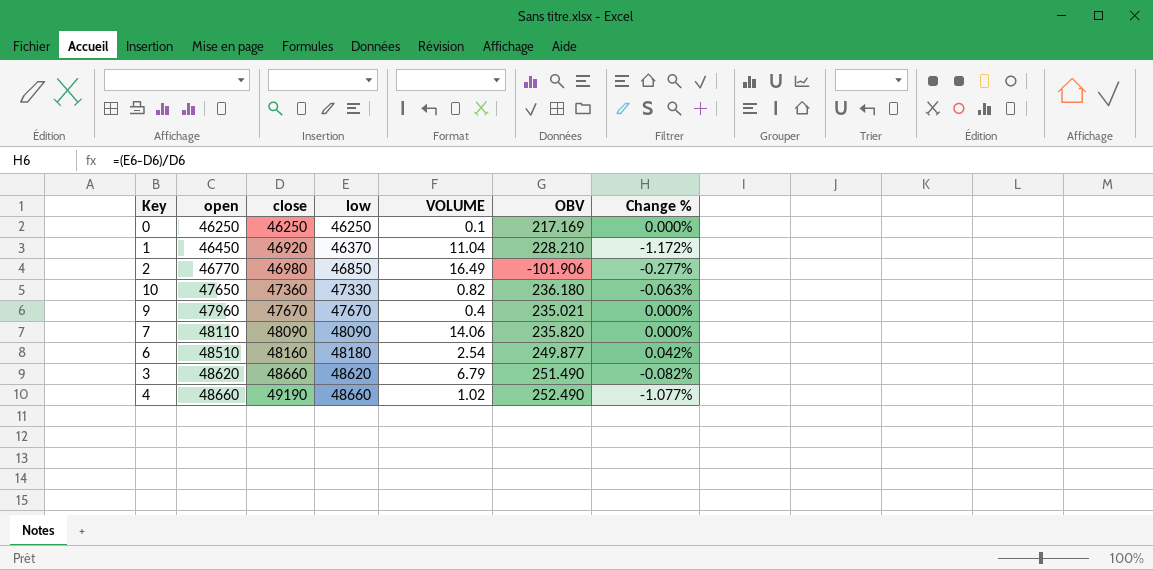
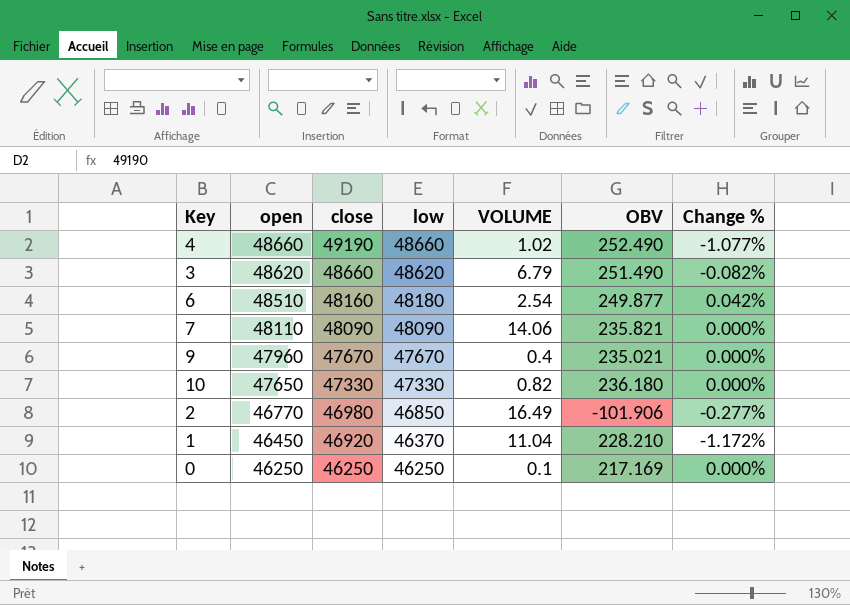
row order: open ascending -> open descending
7 | OBV: 235.820 -> 235.821
10 | close: 47360 -> 47330
10 | Change %: -0.063% -> 0.000%

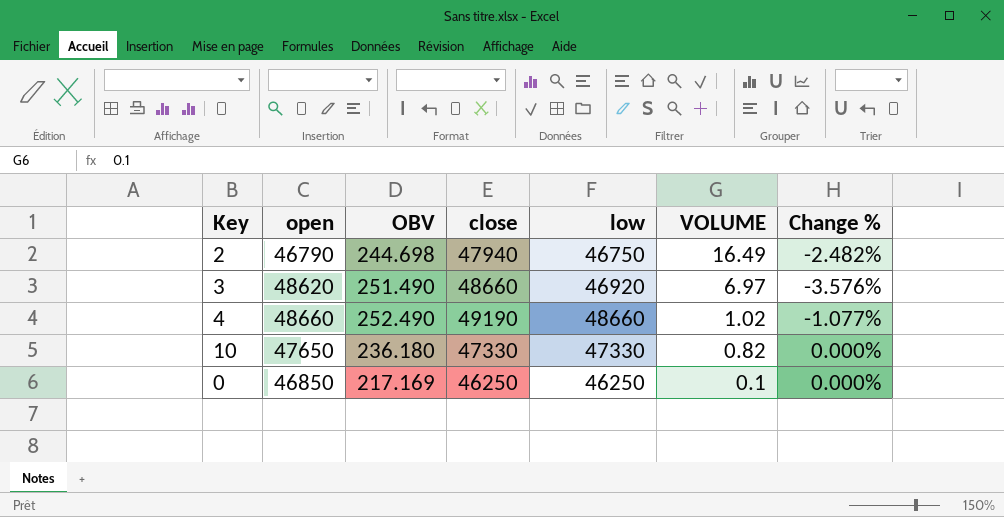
row order: open descending -> VOLUME descending
column OBV | position: 6 -> 3
row 6: 48510 | 48160 | 48180 | 2.54 | 249.877 | 0.042% -> none
row 7: 48110 | 48090 | 48090 | 14.06 | 235.821 | 0.000% -> none
row 9: 47960 | 47670 | 47670 | 0.4 | 235.021 | 0.000% -> none
row 1: 46450 | 46920 | 46370 | 11.04 | 228.210 | -1.172% -> none
2 | open: 46770 -> 46790
2 | OBV: -101.906 -> 244.698
2 | close: 46980 -> 47940
2 | low: 46850 -> 46750
2 | Change %: -0.277% -> -2.482%
3 | low: 48620 -> 46920
3 | VOLUME: 6.79 -> 6.97
3 | Change %: -0.082% -> -3.576%
0 | open: 46250 -> 46850

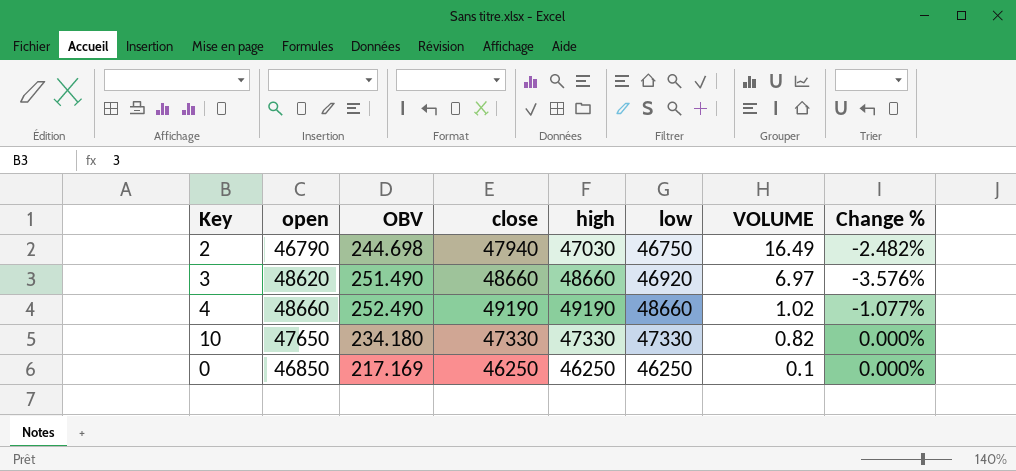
column high | position: none -> 5
10 | OBV: 236.180 -> 234.180

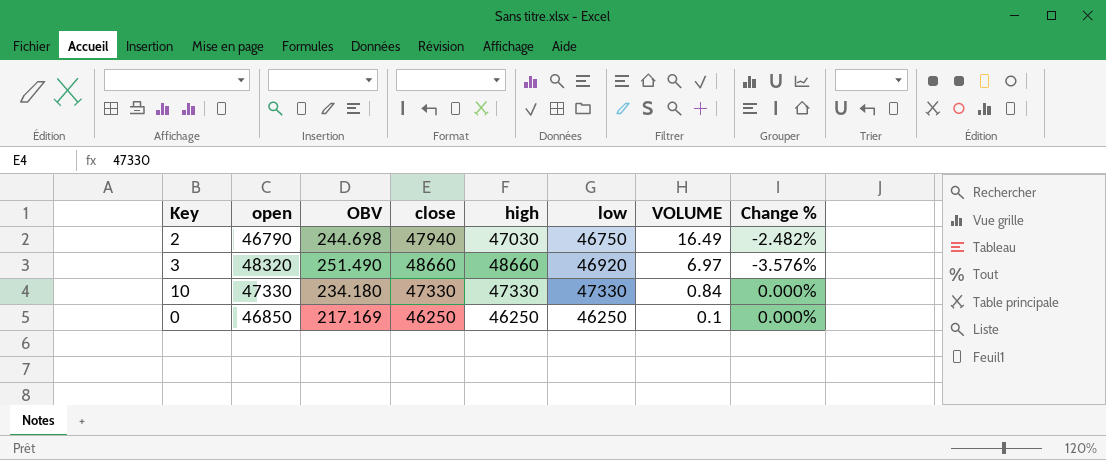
row 4: 48660 | 252.490 | 49190 | 49190 | 48660 | 1.02 | -1.077% -> none
3 | open: 48620 -> 48320
10 | open: 47650 -> 47330
10 | VOLUME: 0.82 -> 0.84

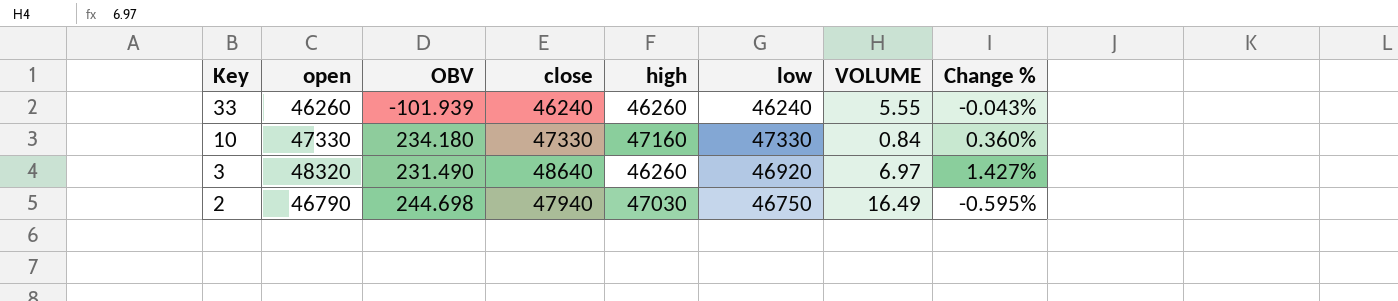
row order: VOLUME descending -> Key descending
column Change % | formula: ([low] - [close]) / [close] -> ([low] - [high]) / [high]
row 0: 46850 | 217.169 | 46250 | 46250 | 46250 | 0.1 | 0.000% -> none
row 33: none -> 46260 | -101.939 | 46240 | 46260 | 46240 | 5.55 | -0.043%
10 | high: 47330 -> 47160
3 | OBV: 251.490 -> 231.490
3 | close: 48660 -> 48640
3 | high: 48660 -> 46260

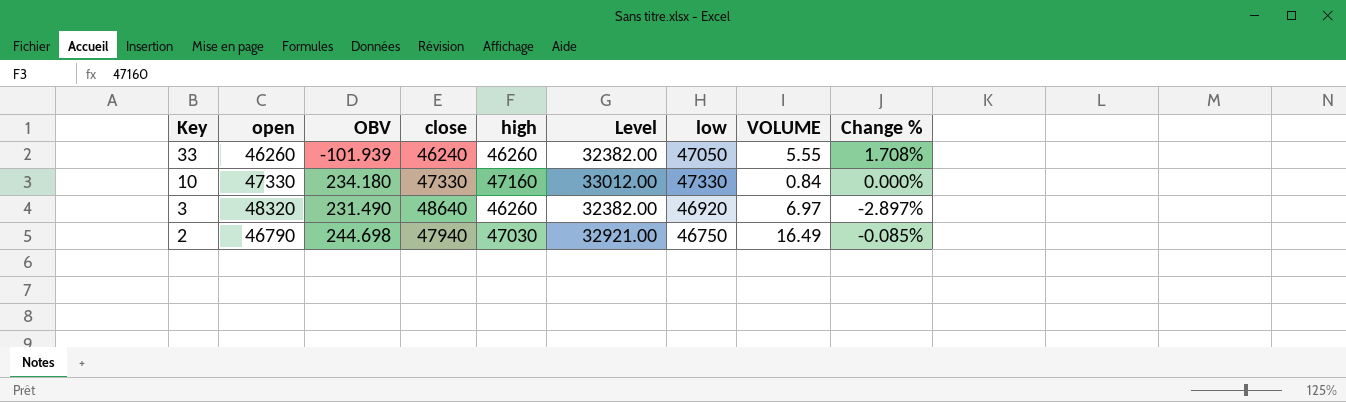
column Level | formula: none -> [high] * 0.7
column Change % | formula: ([low] - [high]) / [high] -> ([low] - [open]) / [open]
33 | low: 46240 -> 47050

